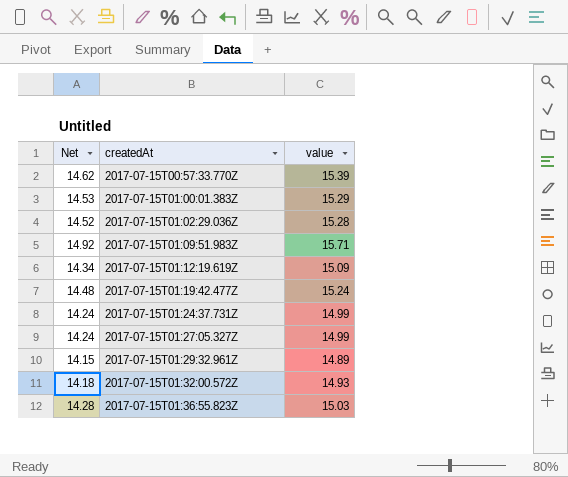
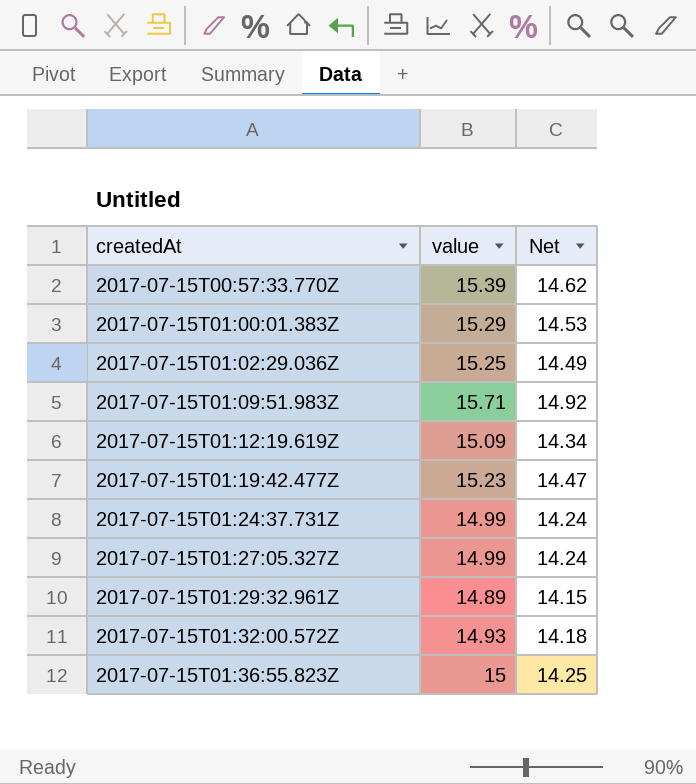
column Net | position: 1 -> 3
2017-07-15T01:02:29.036Z | value: 15.28 -> 15.25
2017-07-15T01:02:29.036Z | Net: 14.52 -> 14.49
2017-07-15T01:19:42.477Z | value: 15.24 -> 15.23
2017-07-15T01:19:42.477Z | Net: 14.48 -> 14.47
2017-07-15T01:36:55.823Z | value: 15.03 -> 15
2017-07-15T01:36:55.823Z | Net: 14.28 -> 14.25

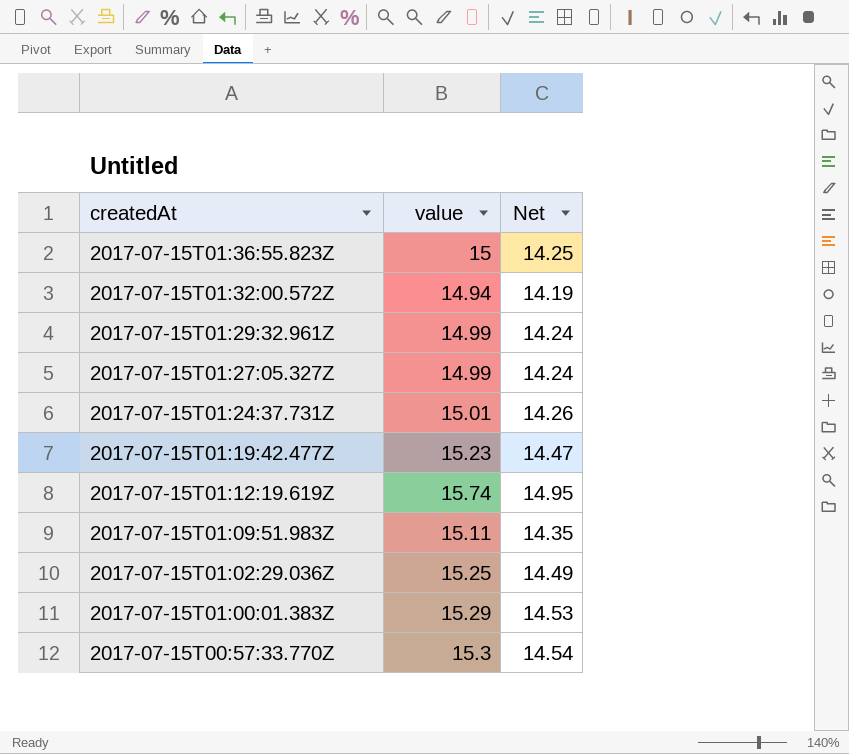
row order: createdAt ascending -> createdAt descending
2017-07-15T01:32:00.572Z | value: 14.93 -> 14.94
2017-07-15T01:32:00.572Z | Net: 14.18 -> 14.19
2017-07-15T01:29:32.961Z | value: 14.89 -> 14.99
2017-07-15T01:29:32.961Z | Net: 14.15 -> 14.24
2017-07-15T01:24:37.731Z | value: 14.99 -> 15.01
2017-07-15T01:24:37.731Z | Net: 14.24 -> 14.26
2017-07-15T01:12:19.619Z | value: 15.09 -> 15.74
2017-07-15T01:12:19.619Z | Net: 14.34 -> 14.95
2017-07-15T01:09:51.983Z | value: 15.71 -> 15.11
2017-07-15T01:09:51.983Z | Net: 14.92 -> 14.35
2017-07-15T00:57:33.770Z | value: 15.39 -> 15.3
2017-07-15T00:57:33.770Z | Net: 14.62 -> 14.54

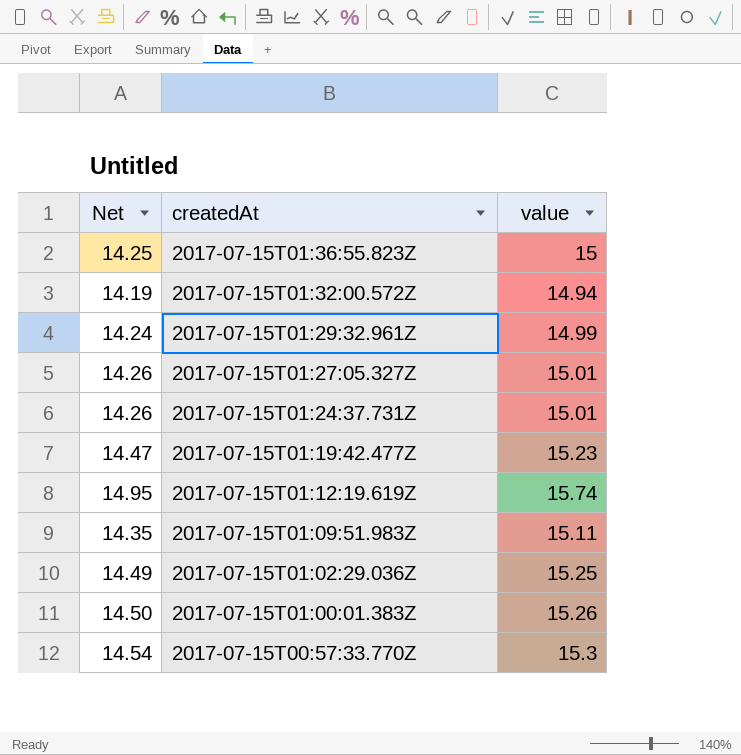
column Net | position: 3 -> 1
2017-07-15T01:27:05.327Z | Net: 14.24 -> 14.26
2017-07-15T01:27:05.327Z | value: 14.99 -> 15.01
2017-07-15T01:00:01.383Z | Net: 14.53 -> 14.50
2017-07-15T01:00:01.383Z | value: 15.29 -> 15.26

